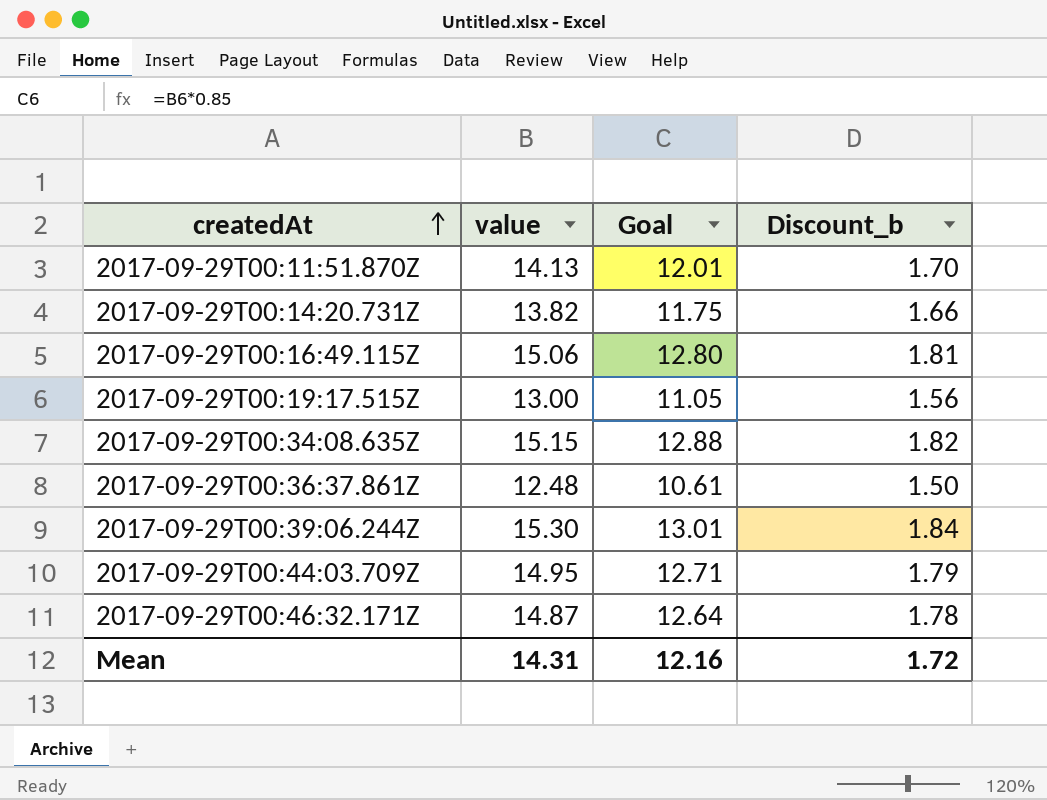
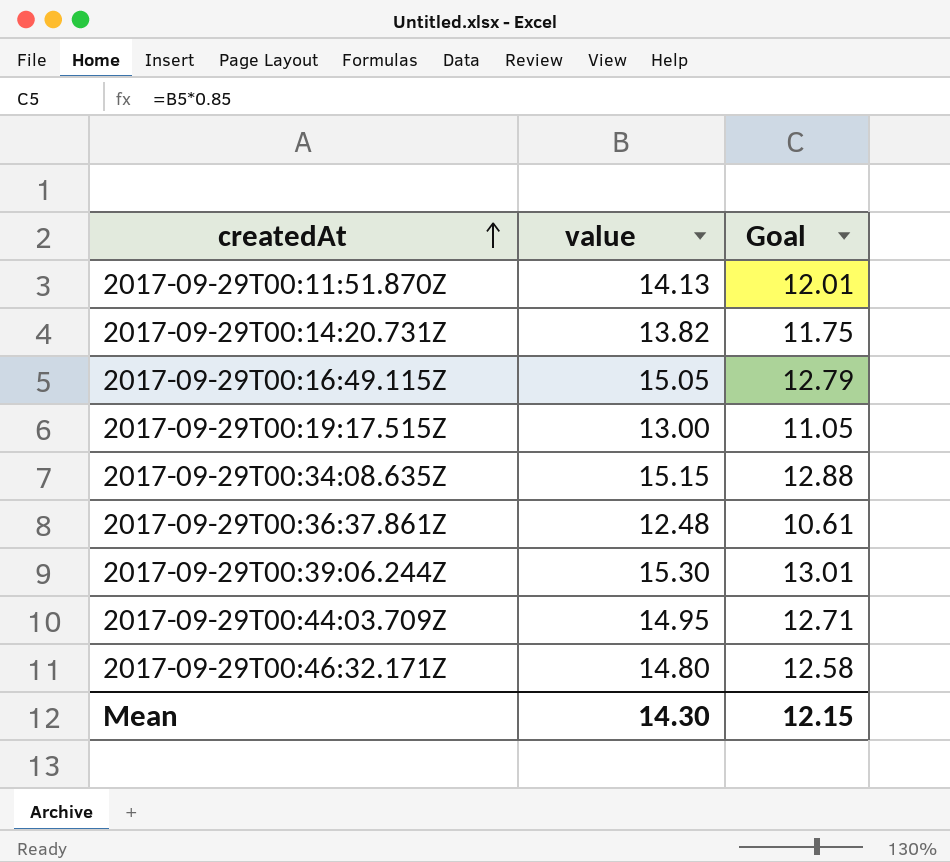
column Discount_b | formula: [value] * 0.12 -> none
2017-09-29T00:16:49.115Z | value: 15.06 -> 15.05
2017-09-29T00:16:49.115Z | Goal: 12.80 -> 12.79
2017-09-29T00:46:32.171Z | value: 14.87 -> 14.80
2017-09-29T00:46:32.171Z | Goal: 12.64 -> 12.58
Mean | value: 14.31 -> 14.30
Mean | Goal: 12.16 -> 12.15

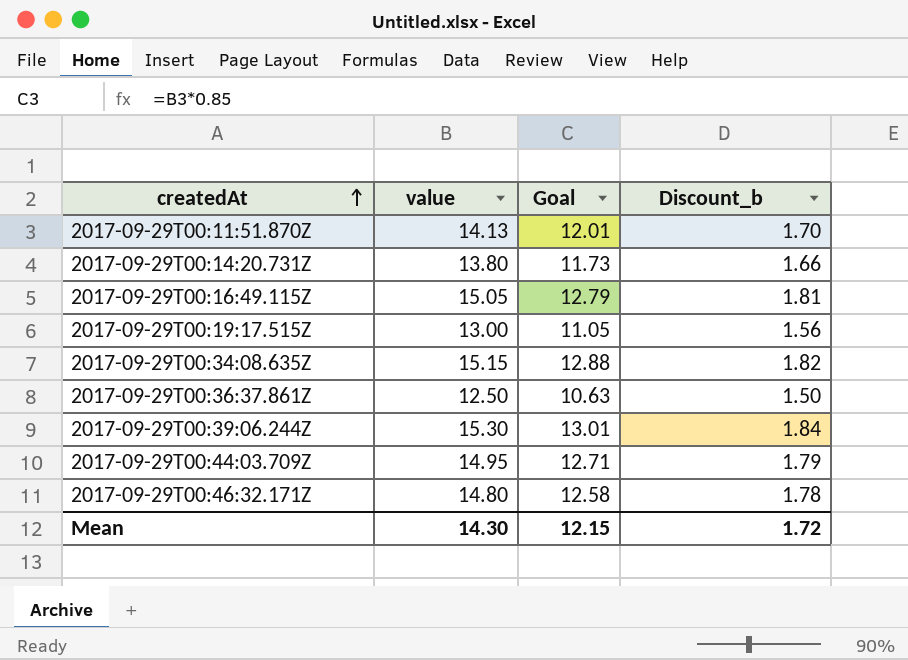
column Discount_b | formula: none -> [value] * 0.12
2017-09-29T00:14:20.731Z | value: 13.82 -> 13.80
2017-09-29T00:14:20.731Z | Goal: 11.75 -> 11.73
2017-09-29T00:36:37.861Z | value: 12.48 -> 12.50
2017-09-29T00:36:37.861Z | Goal: 10.61 -> 10.63

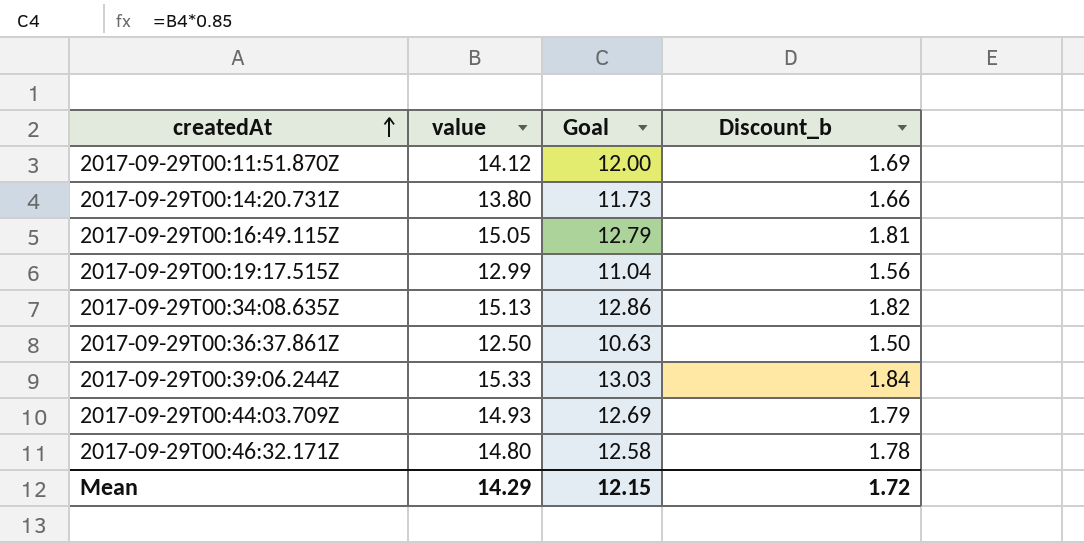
2017-09-29T00:11:51.870Z | value: 14.13 -> 14.12
2017-09-29T00:11:51.870Z | Goal: 12.01 -> 12.00
2017-09-29T00:11:51.870Z | Discount_b: 1.70 -> 1.69
2017-09-29T00:19:17.515Z | value: 13.00 -> 12.99
2017-09-29T00:19:17.515Z | Goal: 11.05 -> 11.04
2017-09-29T00:34:08.635Z | value: 15.15 -> 15.13
2017-09-29T00:34:08.635Z | Goal: 12.88 -> 12.86
2017-09-29T00:39:06.244Z | value: 15.30 -> 15.33
2017-09-29T00:39:06.244Z | Goal: 13.01 -> 13.03
2017-09-29T00:44:03.709Z | value: 14.95 -> 14.93
2017-09-29T00:44:03.709Z | Goal: 12.71 -> 12.69
Mean | value: 14.30 -> 14.29

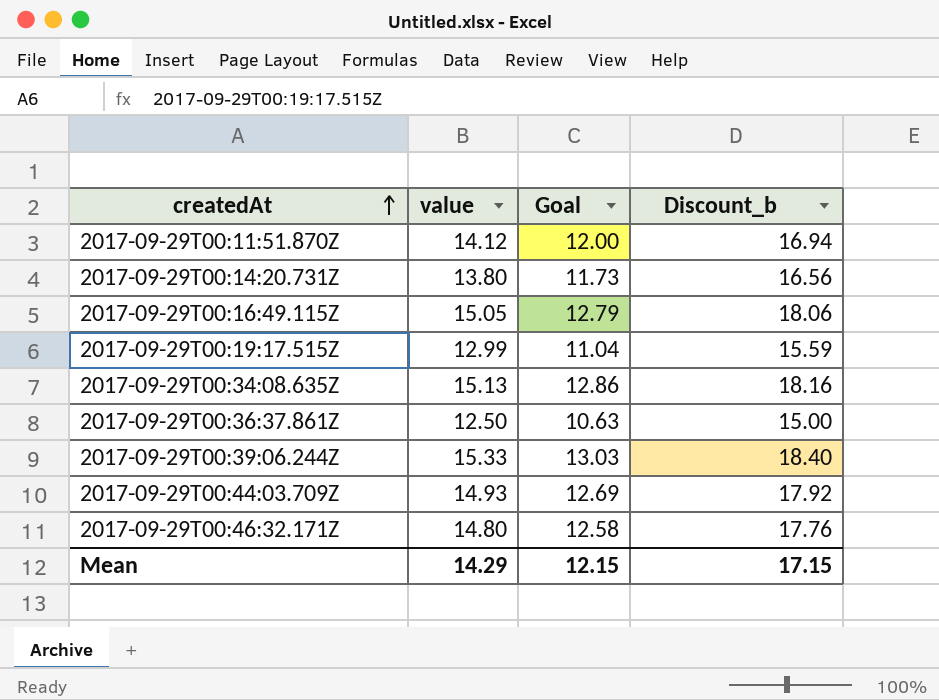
column Discount_b | formula: [value] * 0.12 -> [value] * 1.2
Mean | Discount_b: 1.72 -> 17.15

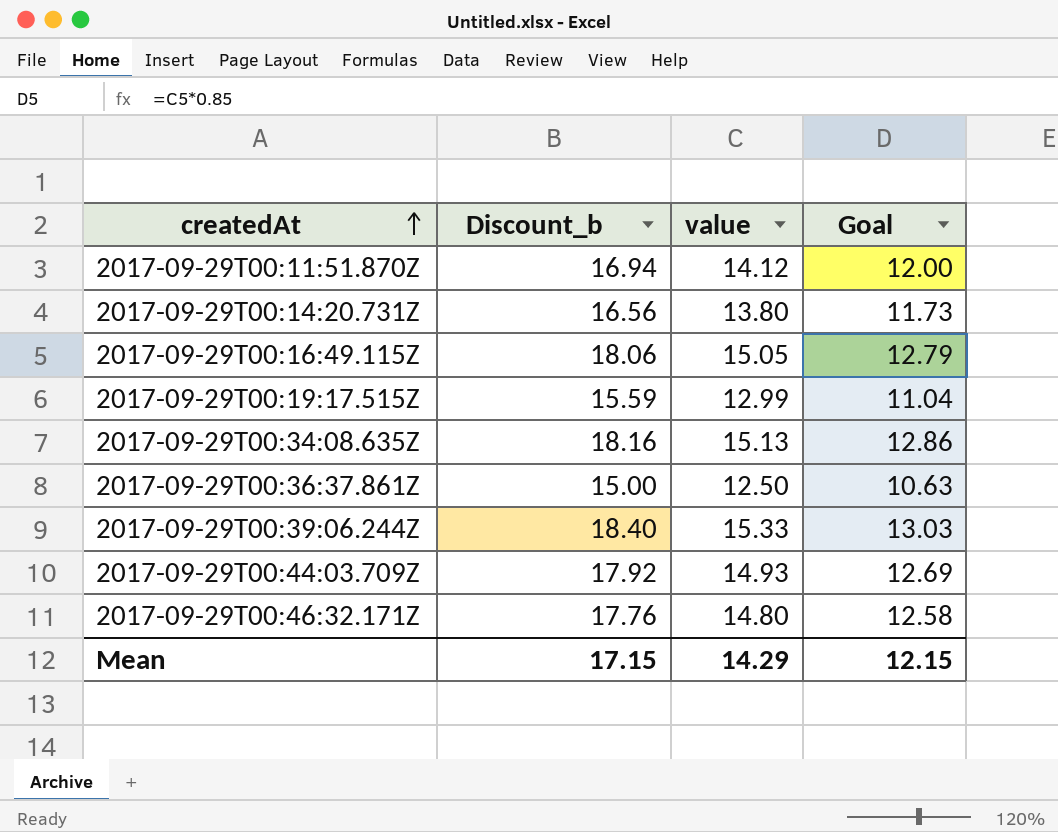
column Discount_b | position: 4 -> 2

